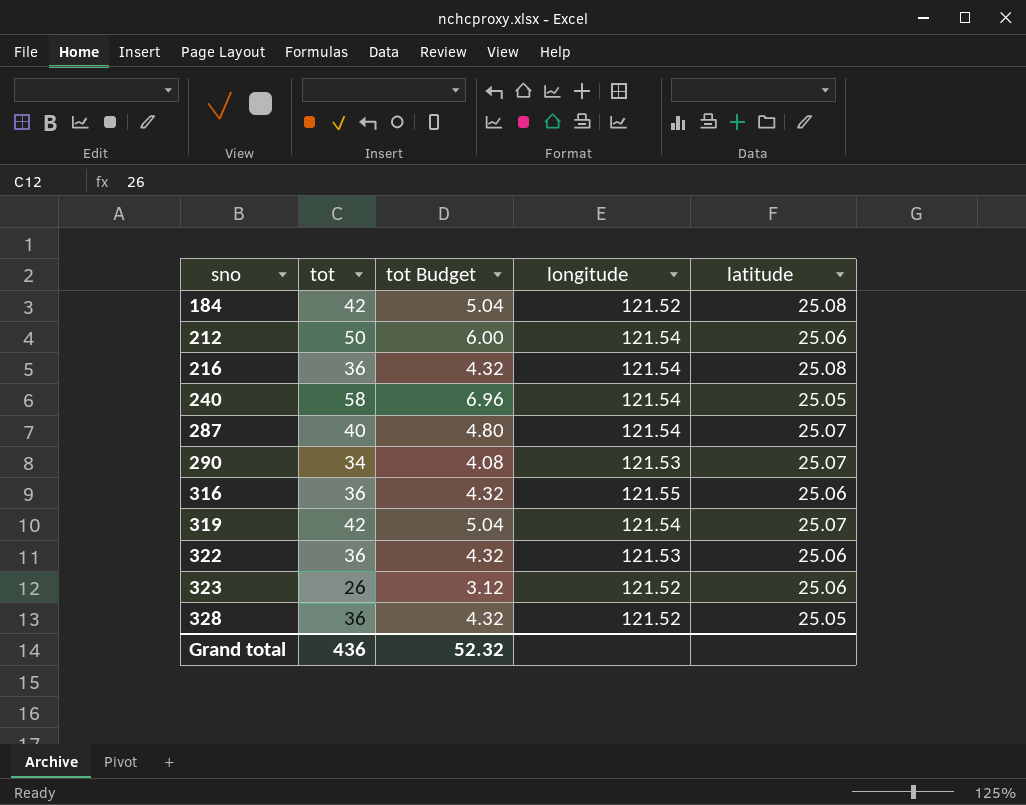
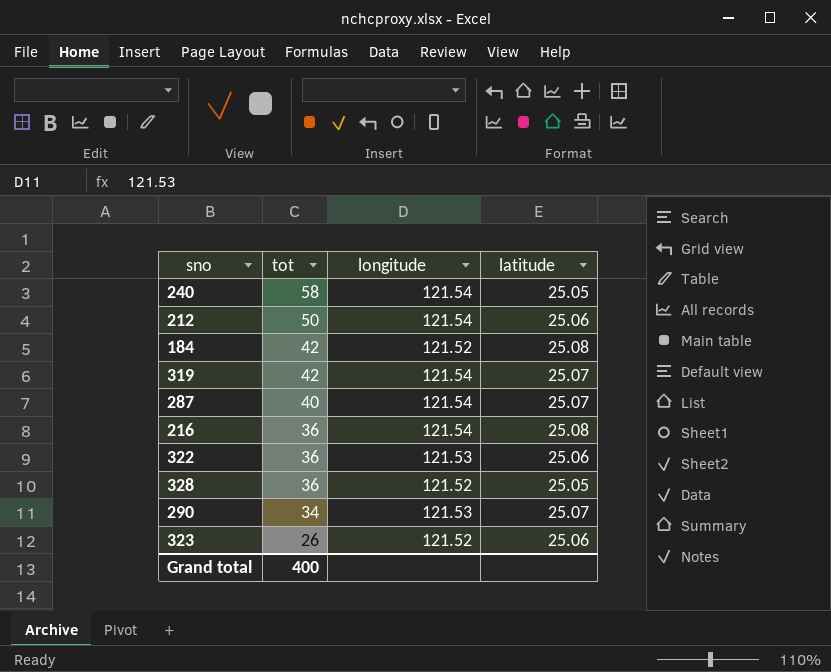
row order: sno ascending -> tot descending
column tot Budget | formula: [tot] * 0.12 -> none
row 316: 36 | 4.32 | 121.55 | 25.06 -> none
Grand total | tot: 436 -> 400

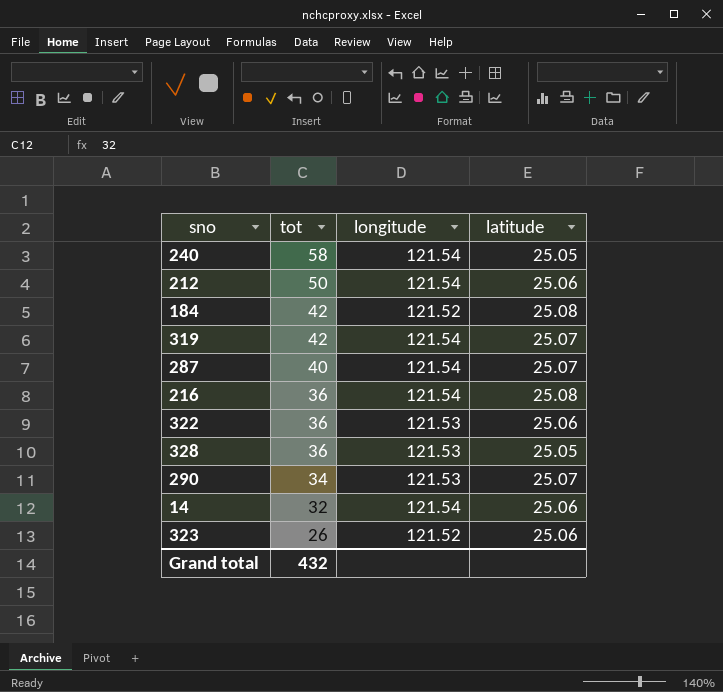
328 | longitude: 121.52 -> 121.53
row 14: none -> 32 | 121.54 | 25.06
Grand total | tot: 400 -> 432

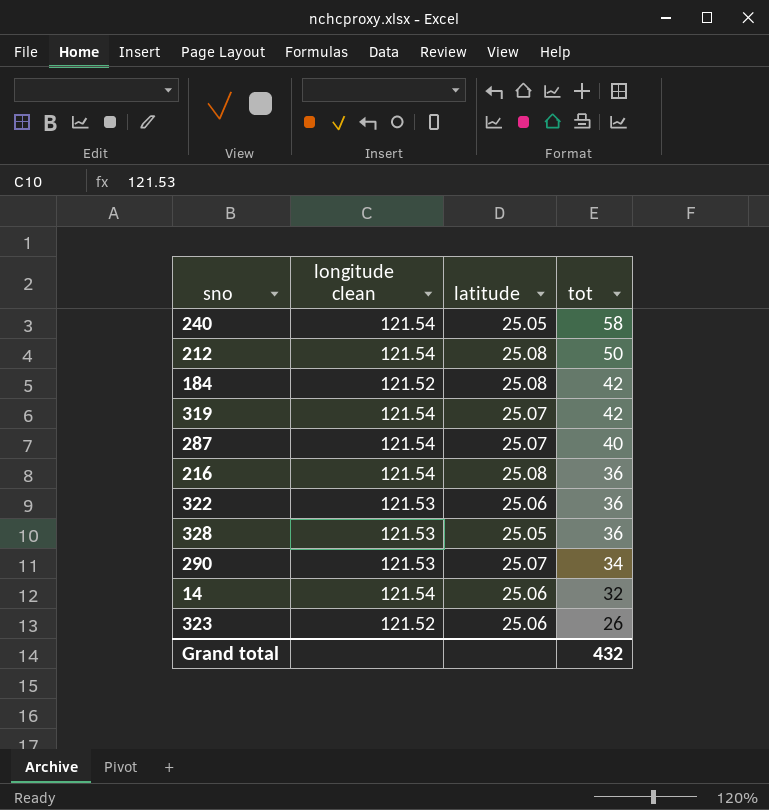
column name: longitude -> longitude clean
column tot | position: 2 -> 4
212 | latitude: 25.06 -> 25.08

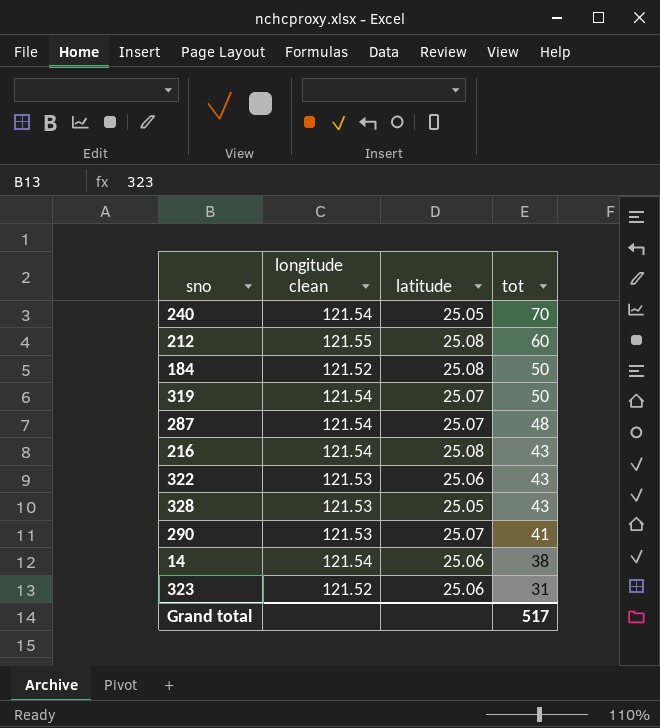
240 | tot: 58 -> 70
212 | longitude clean: 121.54 -> 121.55
212 | tot: 50 -> 60
184 | tot: 42 -> 50
319 | tot: 42 -> 50
287 | tot: 40 -> 48
216 | tot: 36 -> 43
322 | tot: 36 -> 43
328 | tot: 36 -> 43
290 | tot: 34 -> 41
14 | tot: 32 -> 38
323 | tot: 26 -> 31
Grand total | tot: 432 -> 517

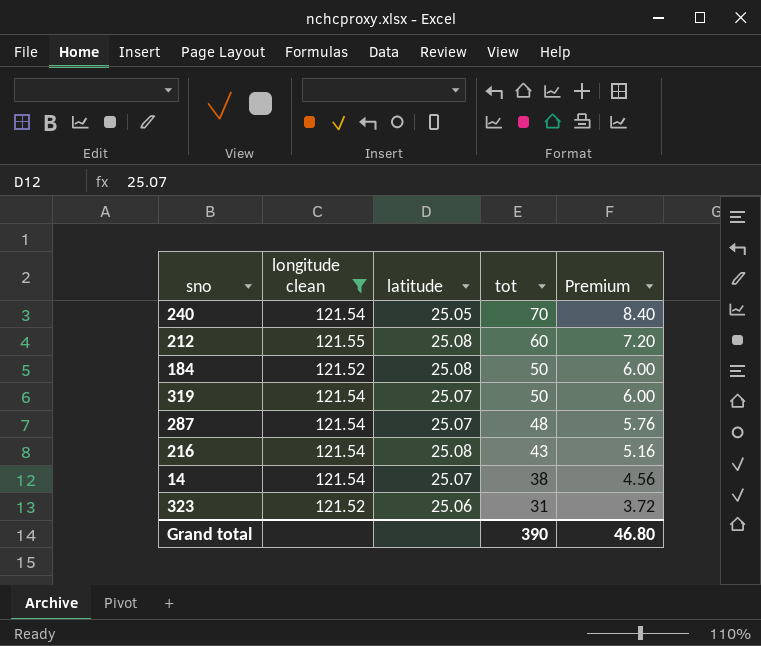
filter: none -> longitude clean != 121.53
column Premium | formula: none -> [tot] * 0.12
14 | latitude: 25.06 -> 25.07
Grand total | tot: 517 -> 390

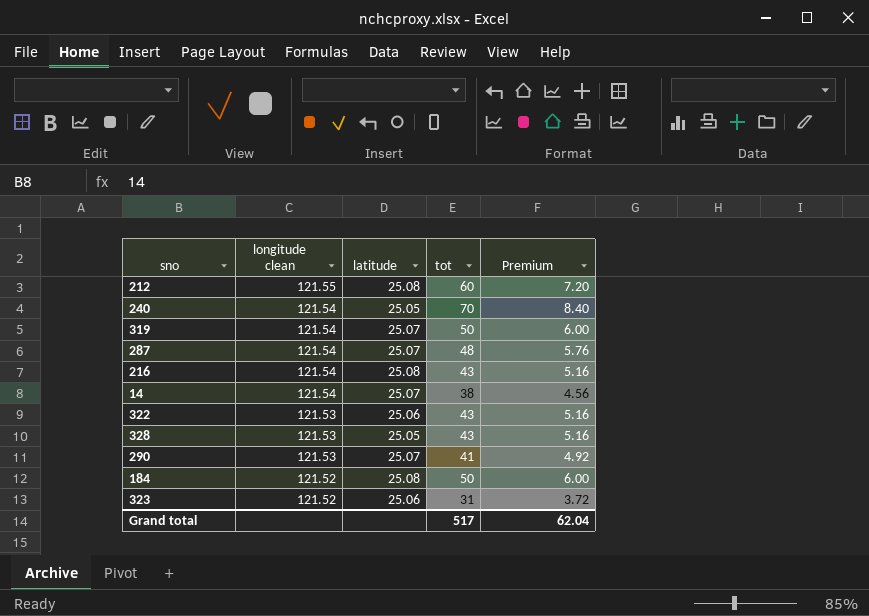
filter: longitude clean != 121.53 -> none
row order: tot descending -> longitude clean descending
Grand total | tot: 390 -> 517
Grand total | Premium: 46.80 -> 62.04

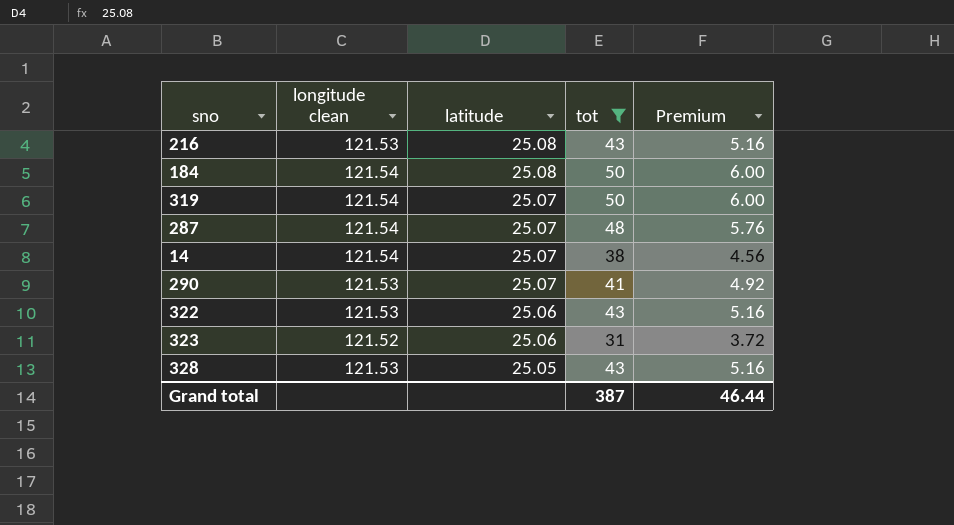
filter: none -> tot <= 50
row order: longitude clean descending -> latitude descending
216 | longitude clean: 121.54 -> 121.53
184 | longitude clean: 121.52 -> 121.54
Grand total | tot: 517 -> 387
Grand total | Premium: 62.04 -> 46.44

